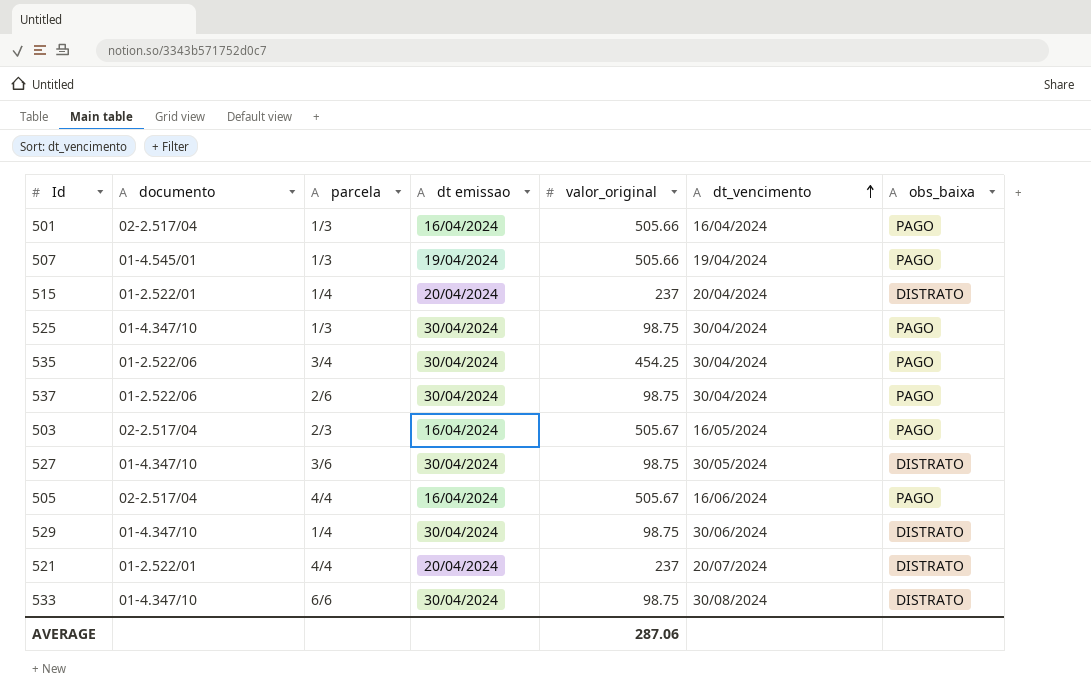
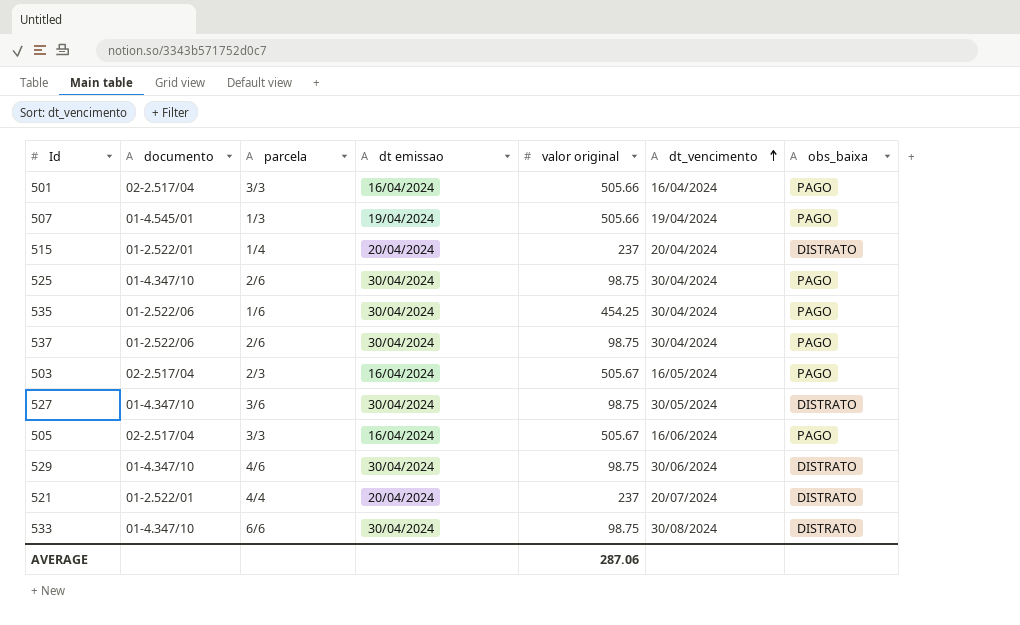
column name: valor_original -> valor original
501 | parcela: 1/3 -> 3/3
525 | parcela: 1/3 -> 2/6
535 | parcela: 3/4 -> 1/6
505 | parcela: 4/4 -> 3/3
529 | parcela: 1/4 -> 4/6

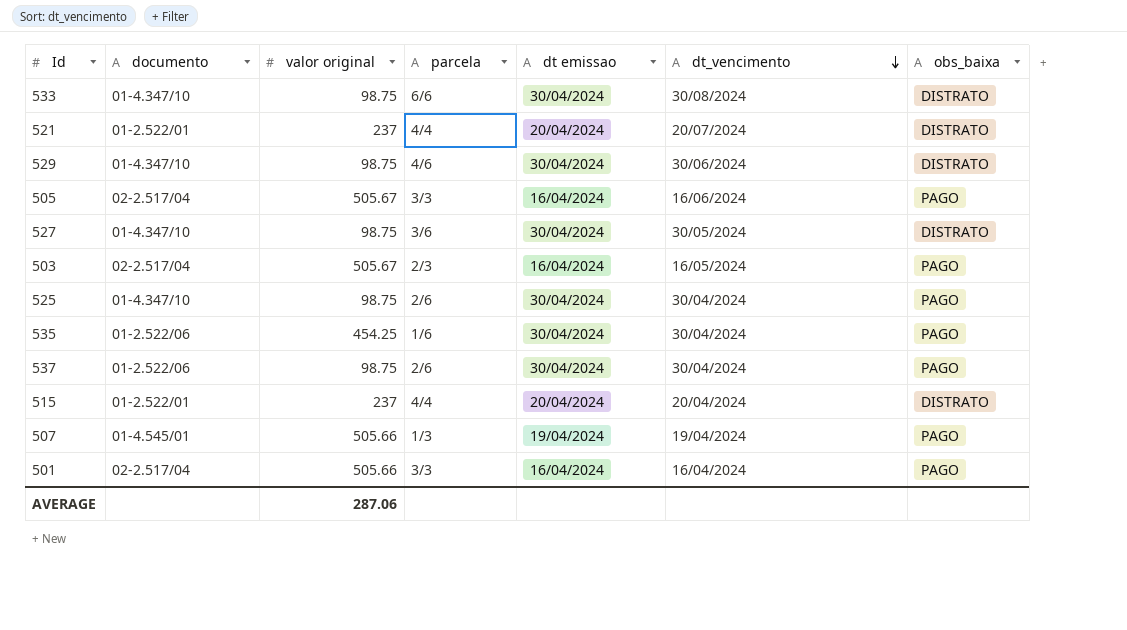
row order: dt_vencimento ascending -> dt_vencimento descending
column valor original | position: 5 -> 3
515 | parcela: 1/4 -> 4/4

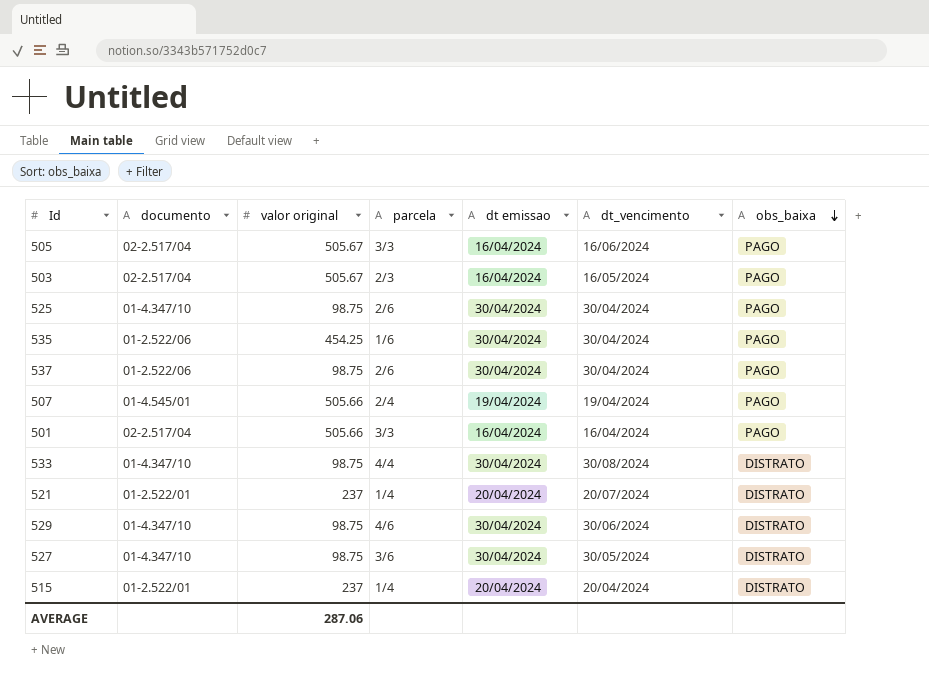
row order: dt_vencimento descending -> obs_baixa descending
507 | parcela: 1/3 -> 2/4
533 | parcela: 6/6 -> 4/4
521 | parcela: 4/4 -> 1/4
515 | parcela: 4/4 -> 1/4

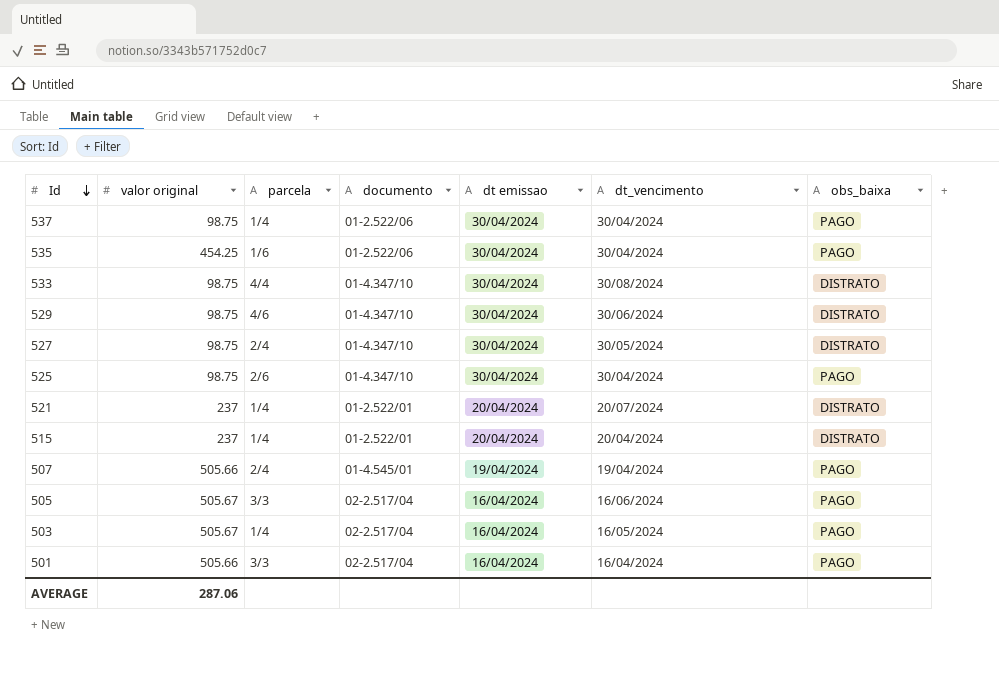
row order: obs_baixa descending -> Id descending
column documento | position: 2 -> 4
537 | parcela: 2/6 -> 1/4
527 | parcela: 3/6 -> 2/4
503 | parcela: 2/3 -> 1/4

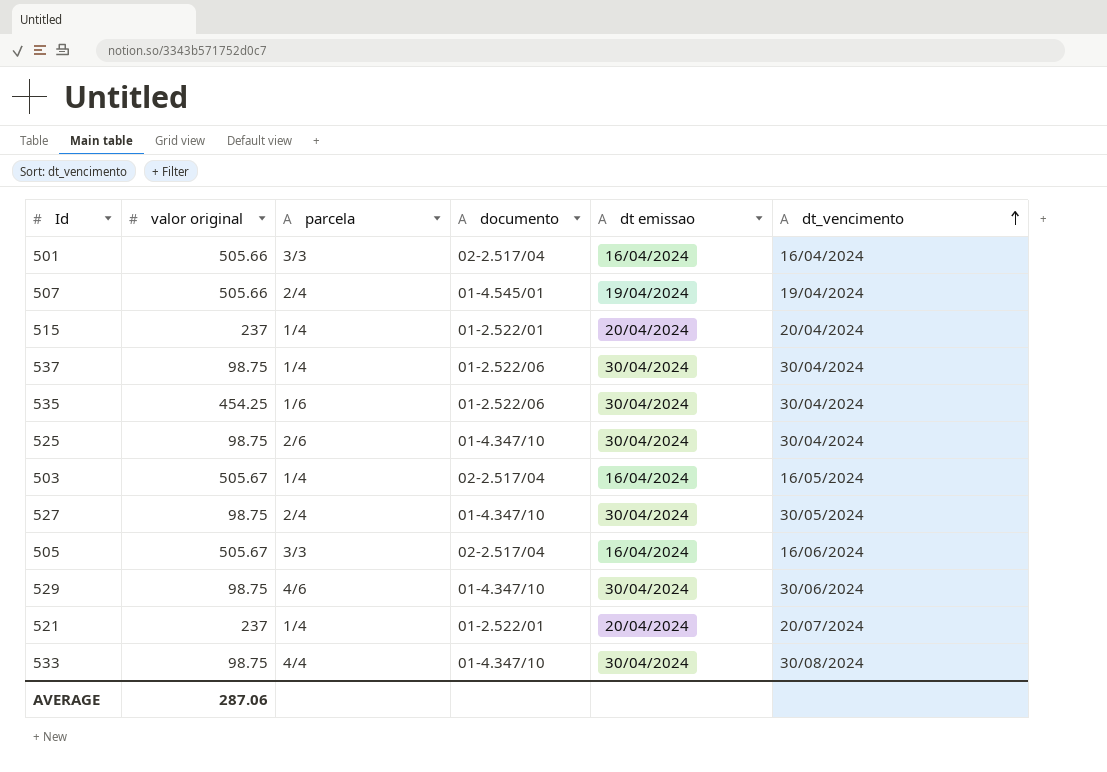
row order: Id descending -> dt_vencimento ascending
column obs_baixa | position: 7 -> none

